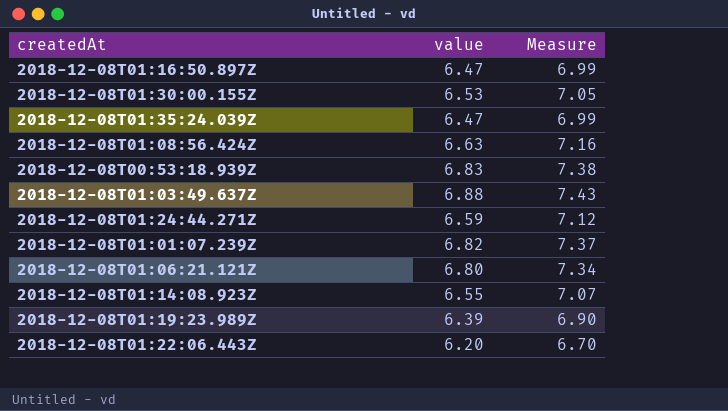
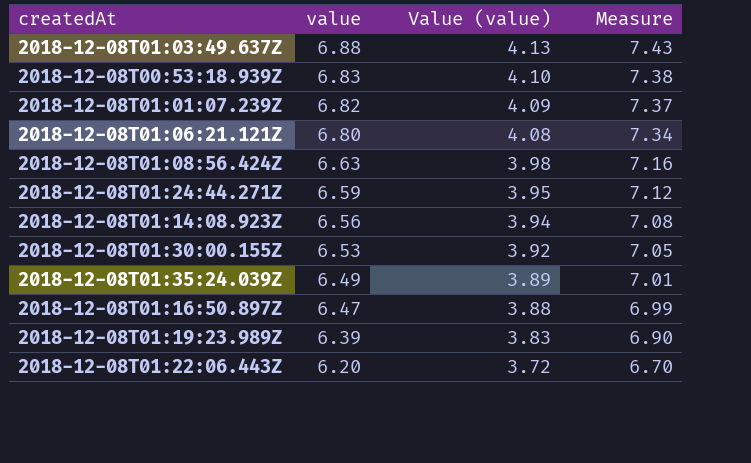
row order: none -> value descending
column Value (value) | formula: none -> [value] * 0.6
2018-12-08T01:14:08.923Z | value: 6.55 -> 6.56
2018-12-08T01:14:08.923Z | Measure: 7.07 -> 7.08
2018-12-08T01:35:24.039Z | value: 6.47 -> 6.49
2018-12-08T01:35:24.039Z | Measure: 6.99 -> 7.01

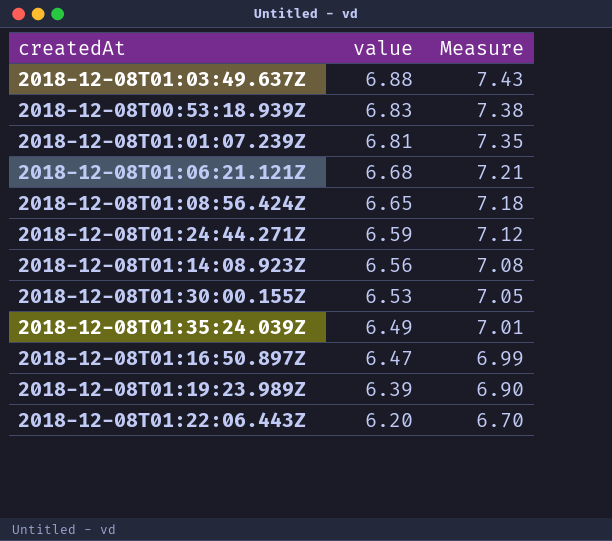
column Value (value) | formula: [value] * 0.6 -> none
2018-12-08T01:01:07.239Z | value: 6.82 -> 6.81
2018-12-08T01:01:07.239Z | Measure: 7.37 -> 7.35
2018-12-08T01:06:21.121Z | value: 6.80 -> 6.68
2018-12-08T01:06:21.121Z | Measure: 7.34 -> 7.21
2018-12-08T01:08:56.424Z | value: 6.63 -> 6.65
2018-12-08T01:08:56.424Z | Measure: 7.16 -> 7.18

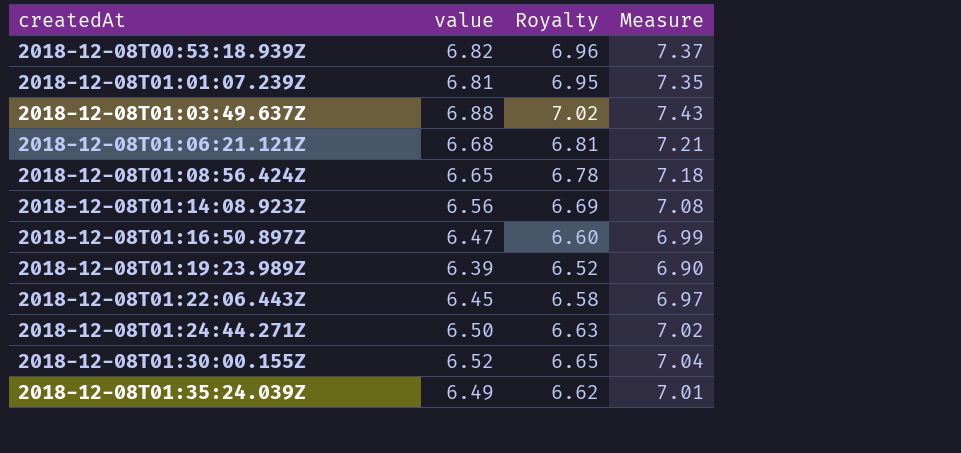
row order: value descending -> createdAt ascending
column Royalty | formula: none -> [value] * 1.02
2018-12-08T00:53:18.939Z | value: 6.83 -> 6.82
2018-12-08T00:53:18.939Z | Measure: 7.38 -> 7.37
2018-12-08T01:22:06.443Z | value: 6.20 -> 6.45
2018-12-08T01:22:06.443Z | Measure: 6.70 -> 6.97
2018-12-08T01:24:44.271Z | value: 6.59 -> 6.50
2018-12-08T01:24:44.271Z | Measure: 7.12 -> 7.02
2018-12-08T01:30:00.155Z | value: 6.53 -> 6.52
2018-12-08T01:30:00.155Z | Measure: 7.05 -> 7.04

